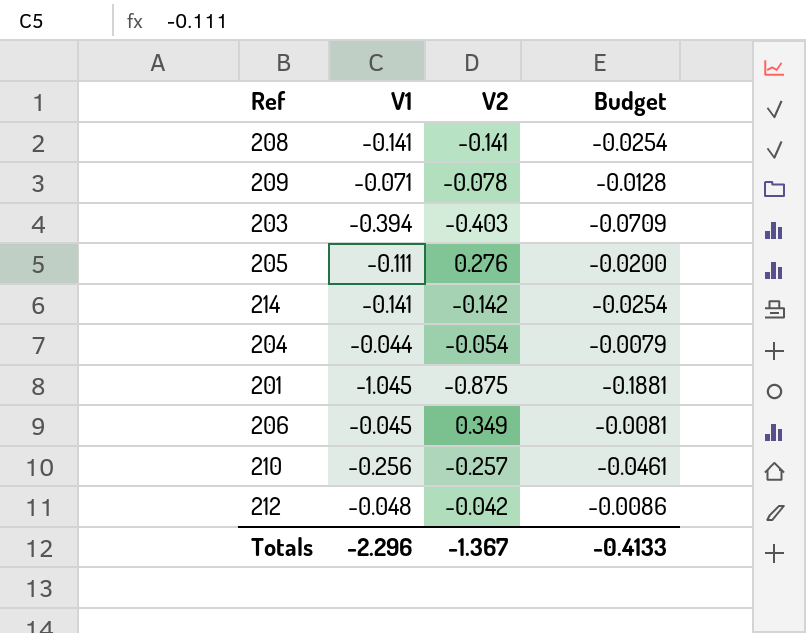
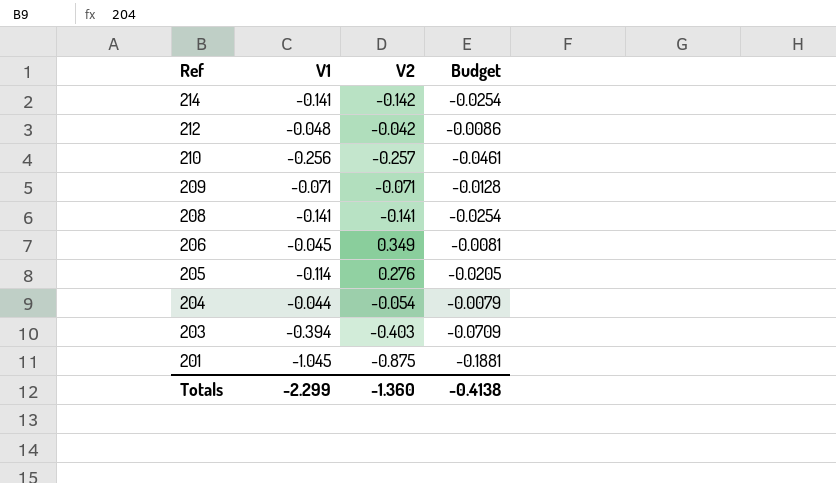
row order: none -> Ref descending
209 | V2: -0.078 -> -0.071
205 | V1: -0.111 -> -0.114
205 | Budget: -0.0200 -> -0.0205
Totals | V1: -2.296 -> -2.299
Totals | V2: -1.367 -> -1.360
Totals | Budget: -0.4133 -> -0.4138

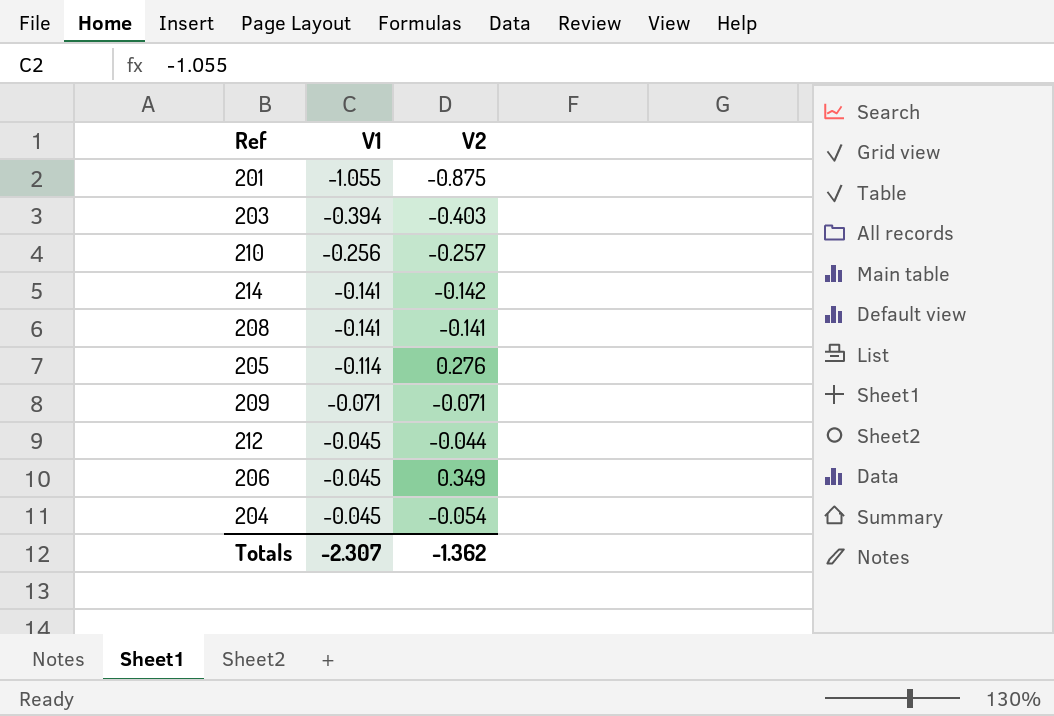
row order: Ref descending -> V1 ascending
column Budget | formula: [V1] * 0.18 -> none
201 | V1: -1.045 -> -1.055
212 | V1: -0.048 -> -0.045
212 | V2: -0.042 -> -0.044
204 | V1: -0.044 -> -0.045
Totals | V1: -2.299 -> -2.307
Totals | V2: -1.360 -> -1.362

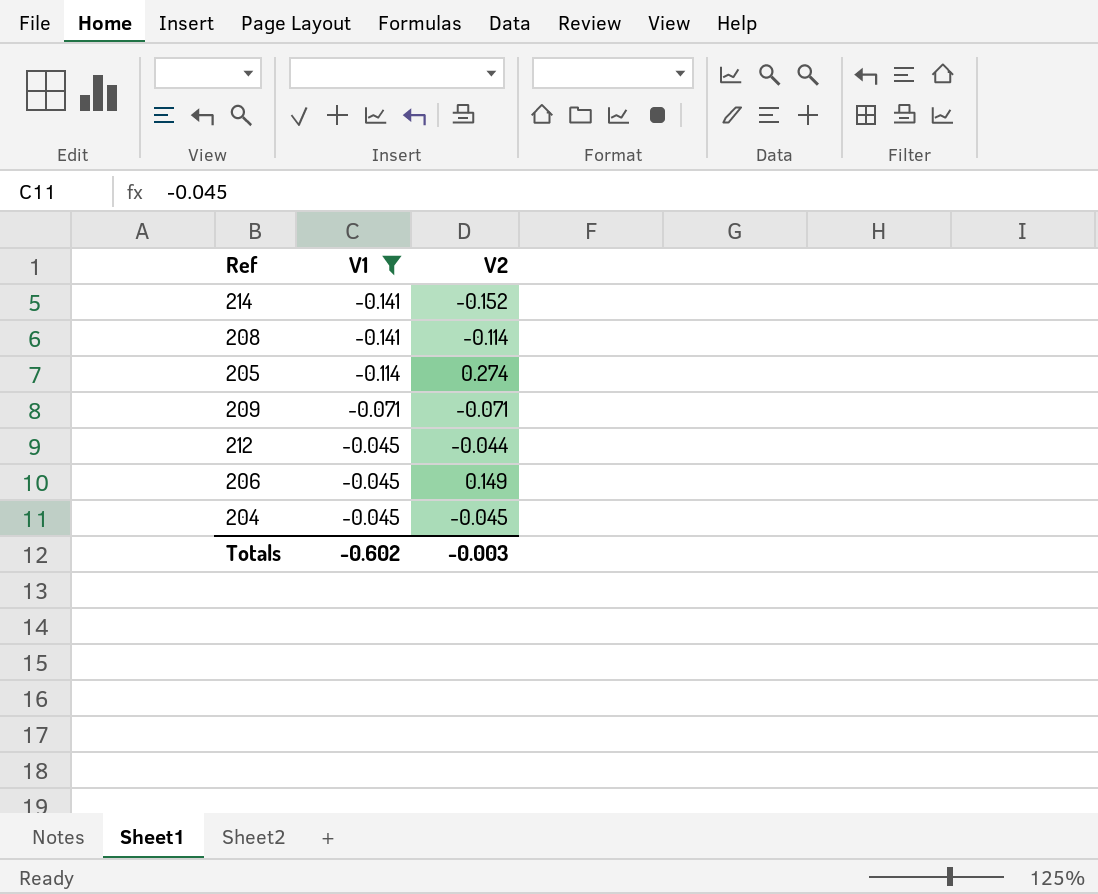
filter: none -> V1 >= -0.141
214 | V2: -0.142 -> -0.152
208 | V2: -0.141 -> -0.114
205 | V2: 0.276 -> 0.274
206 | V2: 0.349 -> 0.149
204 | V2: -0.054 -> -0.045
Totals | V1: -2.307 -> -0.602
Totals | V2: -1.362 -> -0.003

